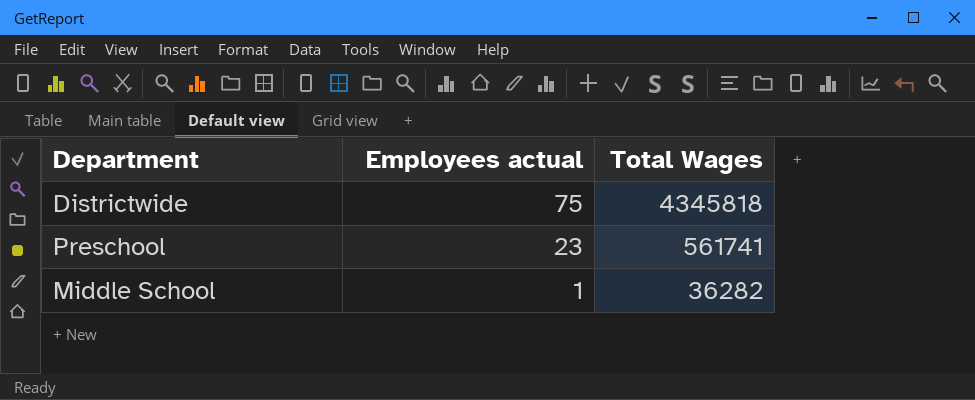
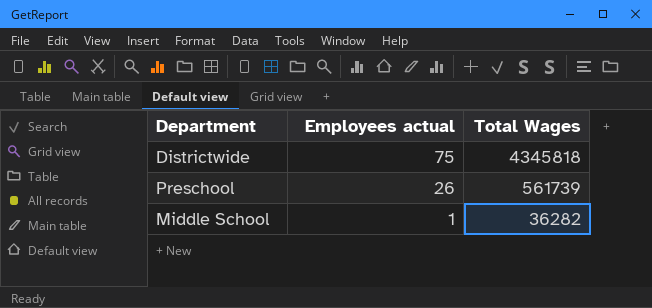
Preschool | Employees actual: 23 -> 26
Preschool | Total Wages: 561741 -> 561739

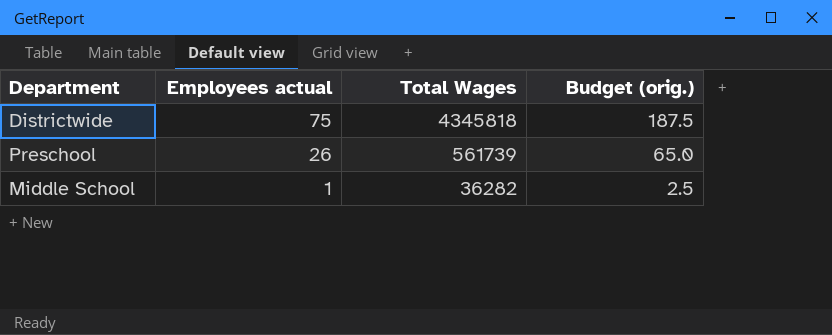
column Budget (orig.) | formula: none -> [Employees actual] * 2.5

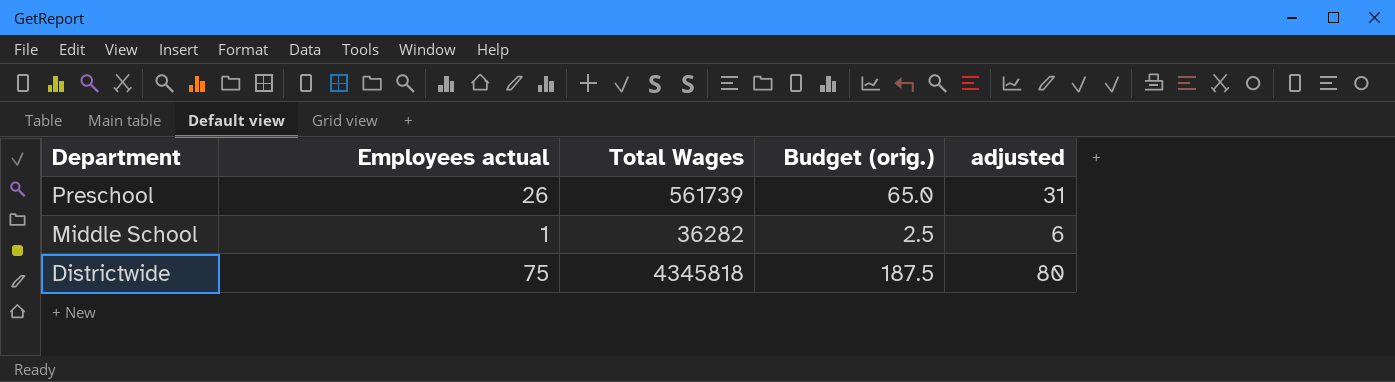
row order: Employees actual descending -> Department descending
column adjusted | formula: none -> [Employees actual] + 5

